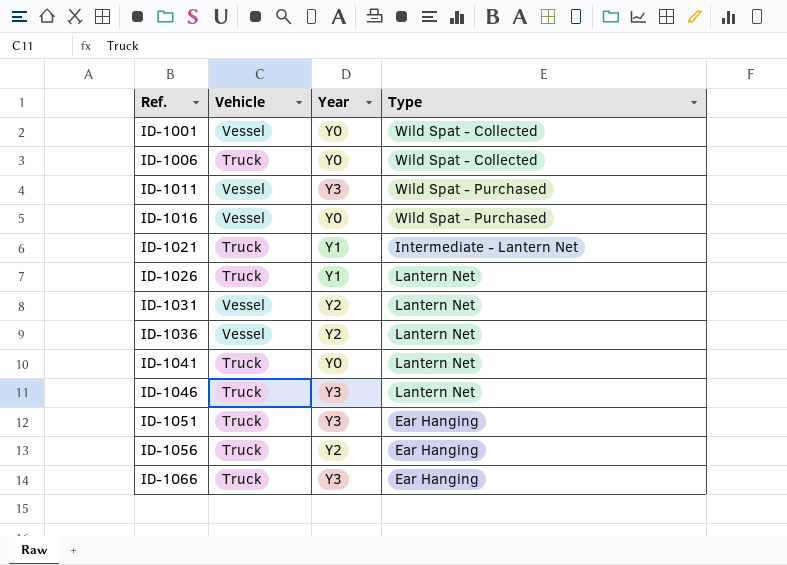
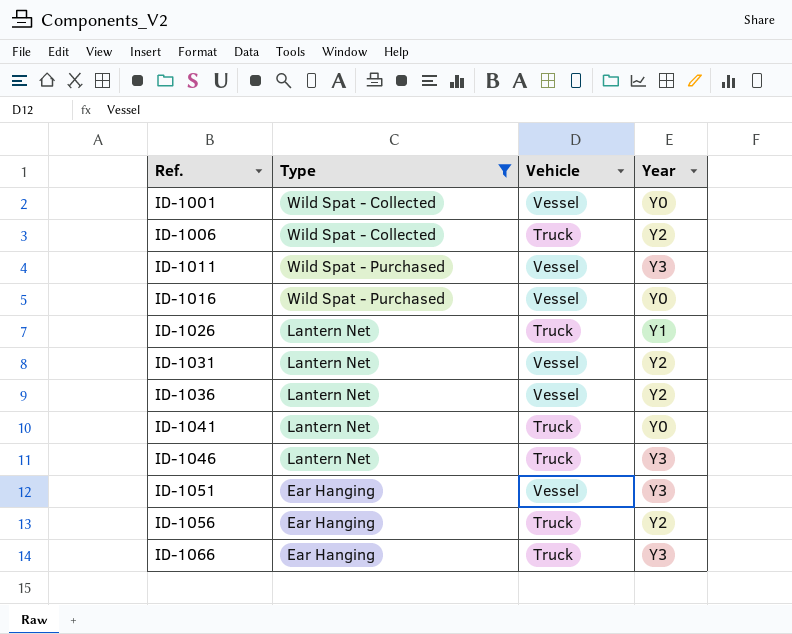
filter: none -> Type != Intermediate - Lantern Net
column Type | position: 4 -> 2
ID-1006 | Year: Y0 -> Y2
ID-1051 | Vehicle: Truck -> Vessel

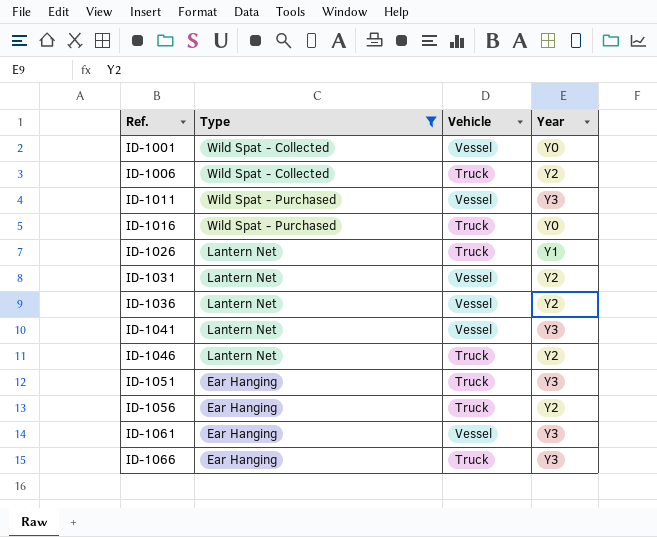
ID-1016 | Vehicle: Vessel -> Truck
ID-1041 | Vehicle: Truck -> Vessel
ID-1041 | Year: Y0 -> Y3
ID-1046 | Year: Y3 -> Y2
ID-1051 | Vehicle: Vessel -> Truck
row ID-1061: none -> Ear Hanging | Vessel | Y3

